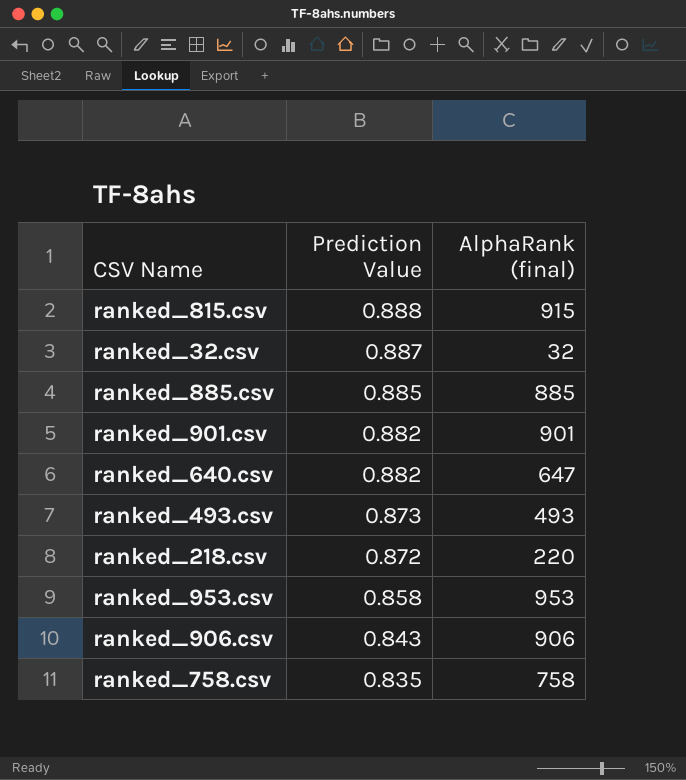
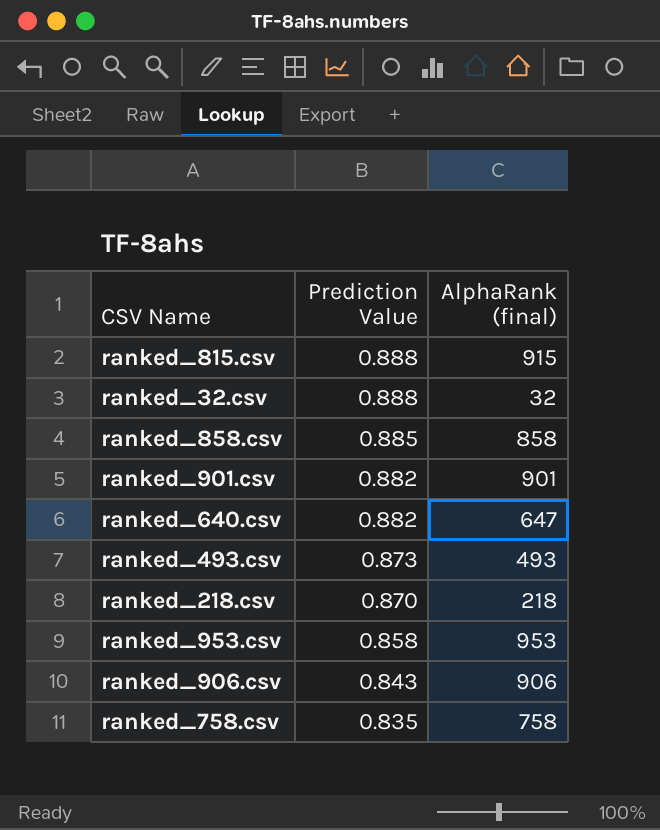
row ranked_885.csv: 0.885 | 885 -> none
ranked_32.csv | Prediction Value: 0.887 -> 0.888
row ranked_858.csv: none -> 0.885 | 858
ranked_218.csv | Prediction Value: 0.872 -> 0.870
ranked_218.csv | AlphaRank (final): 220 -> 218

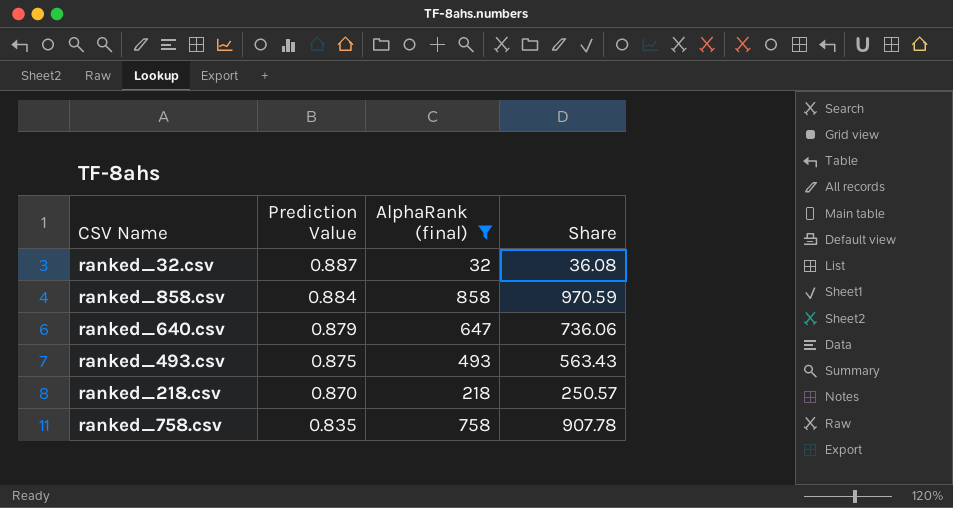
filter: none -> AlphaRank (final) <= 858
column Share | formula: none -> [AlphaRank (final)] / [Prediction Value]
ranked_32.csv | Prediction Value: 0.888 -> 0.887
ranked_858.csv | Prediction Value: 0.885 -> 0.884
ranked_640.csv | Prediction Value: 0.882 -> 0.879
ranked_493.csv | Prediction Value: 0.873 -> 0.875

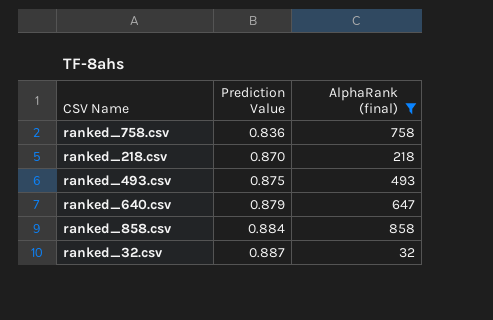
row order: Prediction Value descending -> Prediction Value ascending
column Share | formula: [AlphaRank (final)] / [Prediction Value] -> none
ranked_758.csv | Prediction Value: 0.835 -> 0.836

